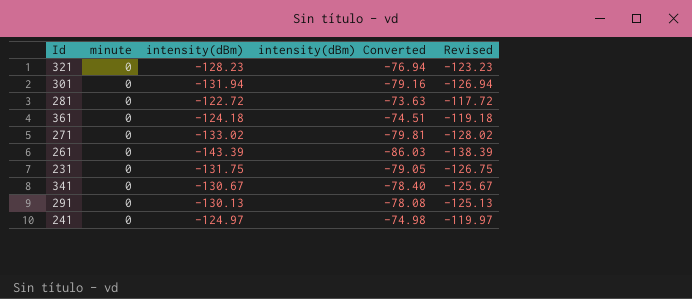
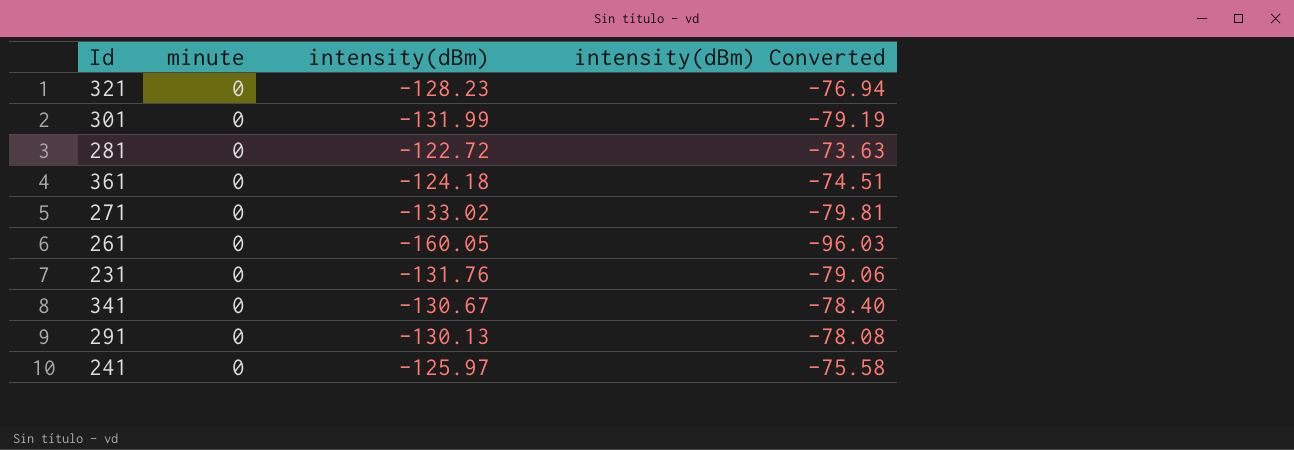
column Revised | formula: [intensity(dBm)] + 5 -> none
301 | intensity(dBm): -131.94 -> -131.99
301 | intensity(dBm) Converted: -79.16 -> -79.19
261 | intensity(dBm): -143.39 -> -160.05
261 | intensity(dBm) Converted: -86.03 -> -96.03
231 | intensity(dBm): -131.75 -> -131.76
231 | intensity(dBm) Converted: -79.05 -> -79.06
241 | intensity(dBm): -124.97 -> -125.97
241 | intensity(dBm) Converted: -74.98 -> -75.58

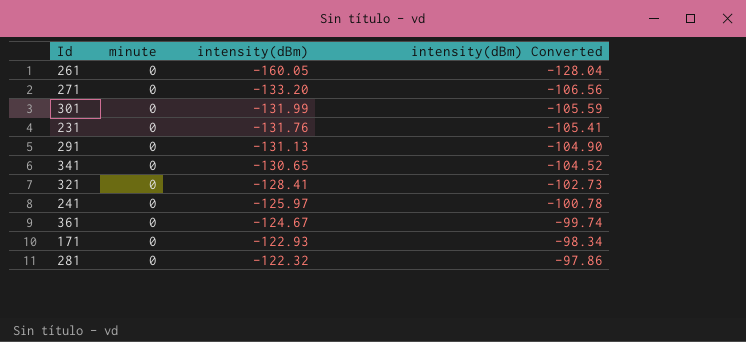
row order: none -> intensity(dBm) ascending
column intensity(dBm) Converted | formula: [intensity(dBm)] * 0.6 -> [intensity(dBm)] * 0.8
271 | intensity(dBm): -133.02 -> -133.20
291 | intensity(dBm): -130.13 -> -131.13
341 | intensity(dBm): -130.67 -> -130.65
321 | intensity(dBm): -128.23 -> -128.41
361 | intensity(dBm): -124.18 -> -124.67
row 171: none -> 0 | -122.93 | -98.34
281 | intensity(dBm): -122.72 -> -122.32

